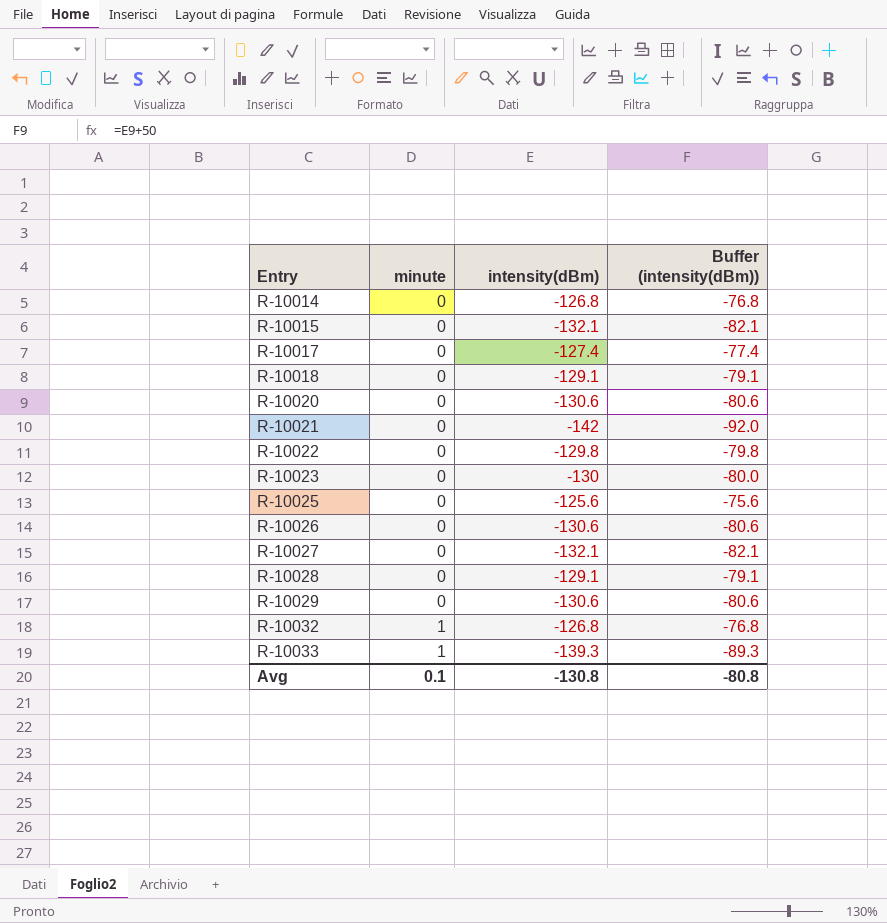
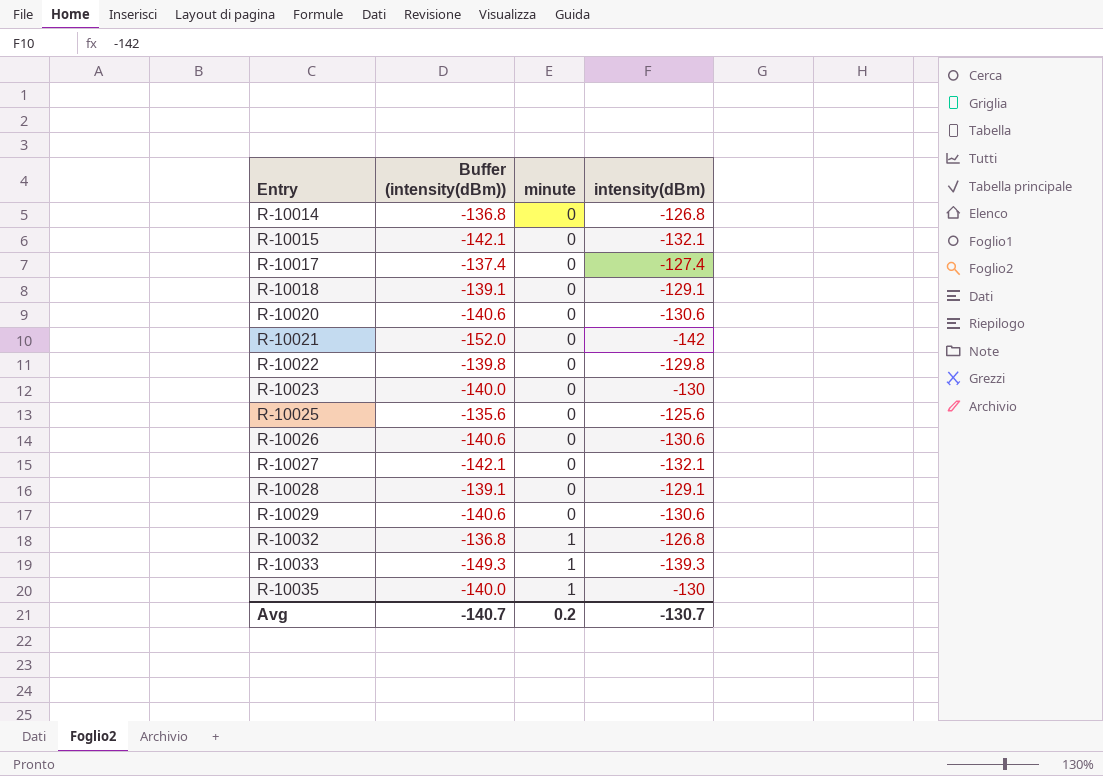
column Buffer (intensity(dBm)) | formula: [intensity(dBm)] + 50 -> [intensity(dBm)] - 10
column Buffer (intensity(dBm)) | position: 4 -> 2
row R-10035: none -> -140.0 | 1 | -130
Avg | Buffer (intensity(dBm)): -80.8 -> -140.7
Avg | minute: 0.1 -> 0.2
Avg | intensity(dBm): -130.8 -> -130.7

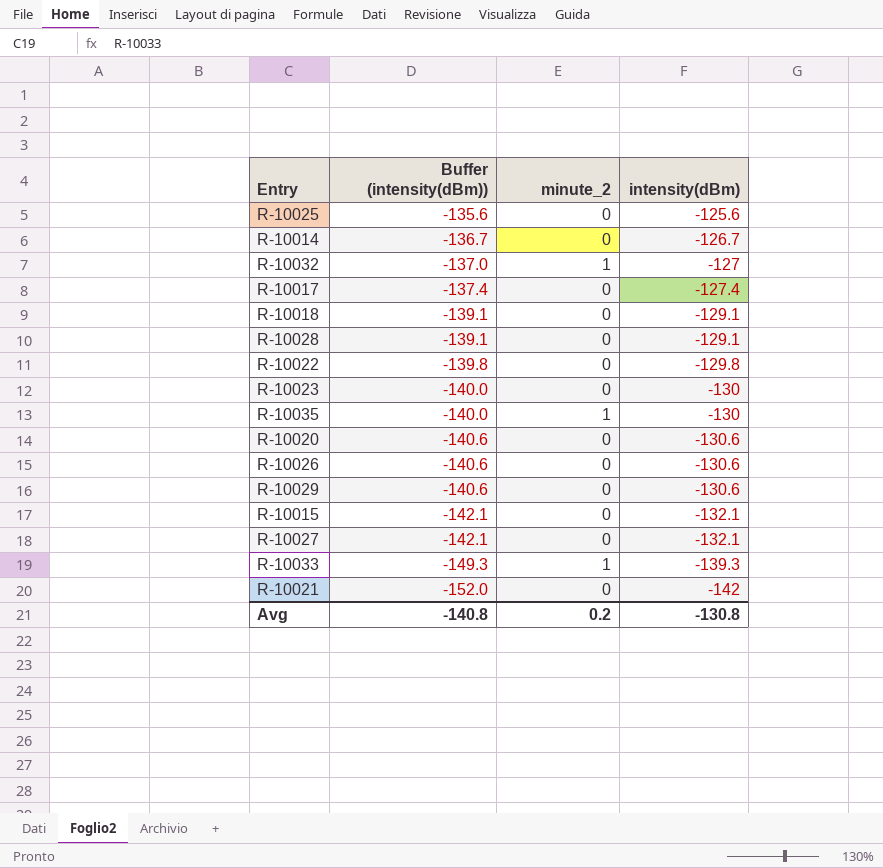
row order: Entry ascending -> Buffer (intensity(dBm)) descending
column name: minute -> minute_2
R-10014 | Buffer (intensity(dBm)): -136.8 -> -136.7
R-10014 | intensity(dBm): -126.8 -> -126.7
R-10032 | Buffer (intensity(dBm)): -136.8 -> -137.0
R-10032 | intensity(dBm): -126.8 -> -127
Avg | Buffer (intensity(dBm)): -140.7 -> -140.8
Avg | intensity(dBm): -130.7 -> -130.8

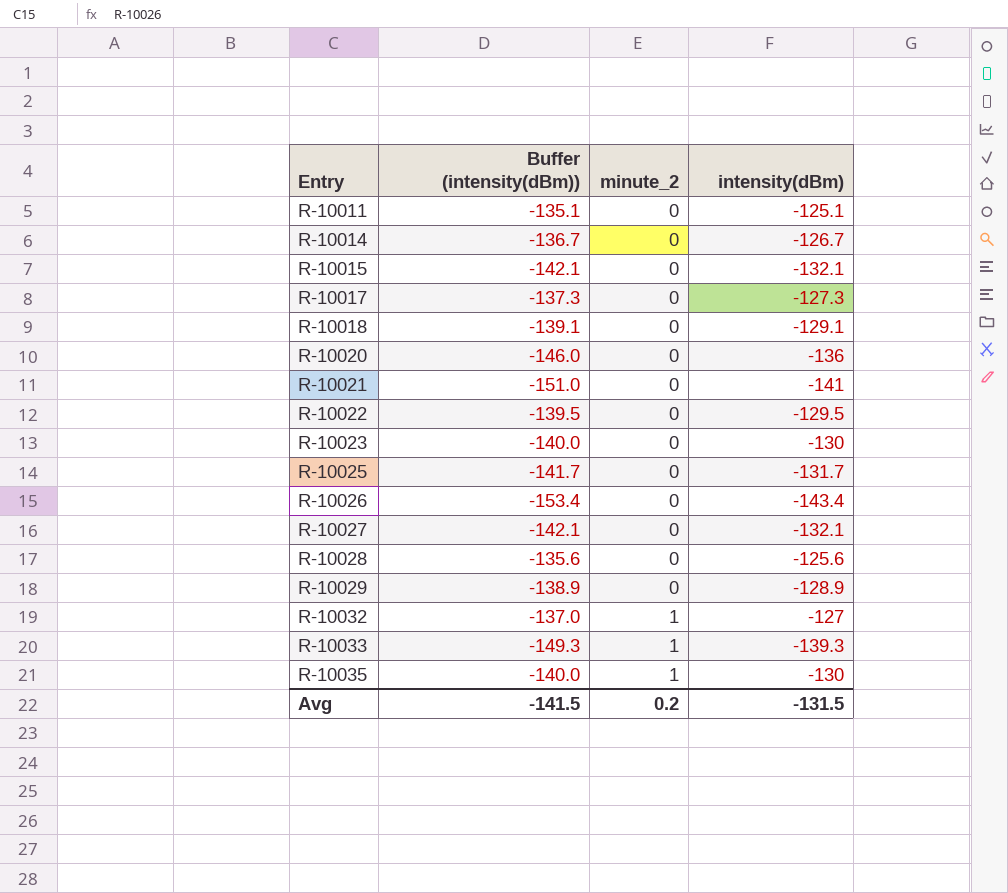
row order: Buffer (intensity(dBm)) descending -> Entry ascending
row R-10011: none -> -135.1 | 0 | -125.1
R-10017 | Buffer (intensity(dBm)): -137.4 -> -137.3
R-10017 | intensity(dBm): -127.4 -> -127.3
R-10020 | Buffer (intensity(dBm)): -140.6 -> -146.0
R-10020 | intensity(dBm): -130.6 -> -136
R-10021 | Buffer (intensity(dBm)): -152.0 -> -151.0
R-10021 | intensity(dBm): -142 -> -141
R-10022 | Buffer (intensity(dBm)): -139.8 -> -139.5
R-10022 | intensity(dBm): -129.8 -> -129.5
R-10025 | Buffer (intensity(dBm)): -135.6 -> -141.7
R-10025 | intensity(dBm): -125.6 -> -131.7
R-10026 | Buffer (intensity(dBm)): -140.6 -> -153.4
R-10026 | intensity(dBm): -130.6 -> -143.4
R-10028 | Buffer (intensity(dBm)): -139.1 -> -135.6
R-10028 | intensity(dBm): -129.1 -> -125.6
R-10029 | Buffer (intensity(dBm)): -140.6 -> -138.9
R-10029 | intensity(dBm): -130.6 -> -128.9
Avg | Buffer (intensity(dBm)): -140.8 -> -141.5
Avg | intensity(dBm): -130.8 -> -131.5

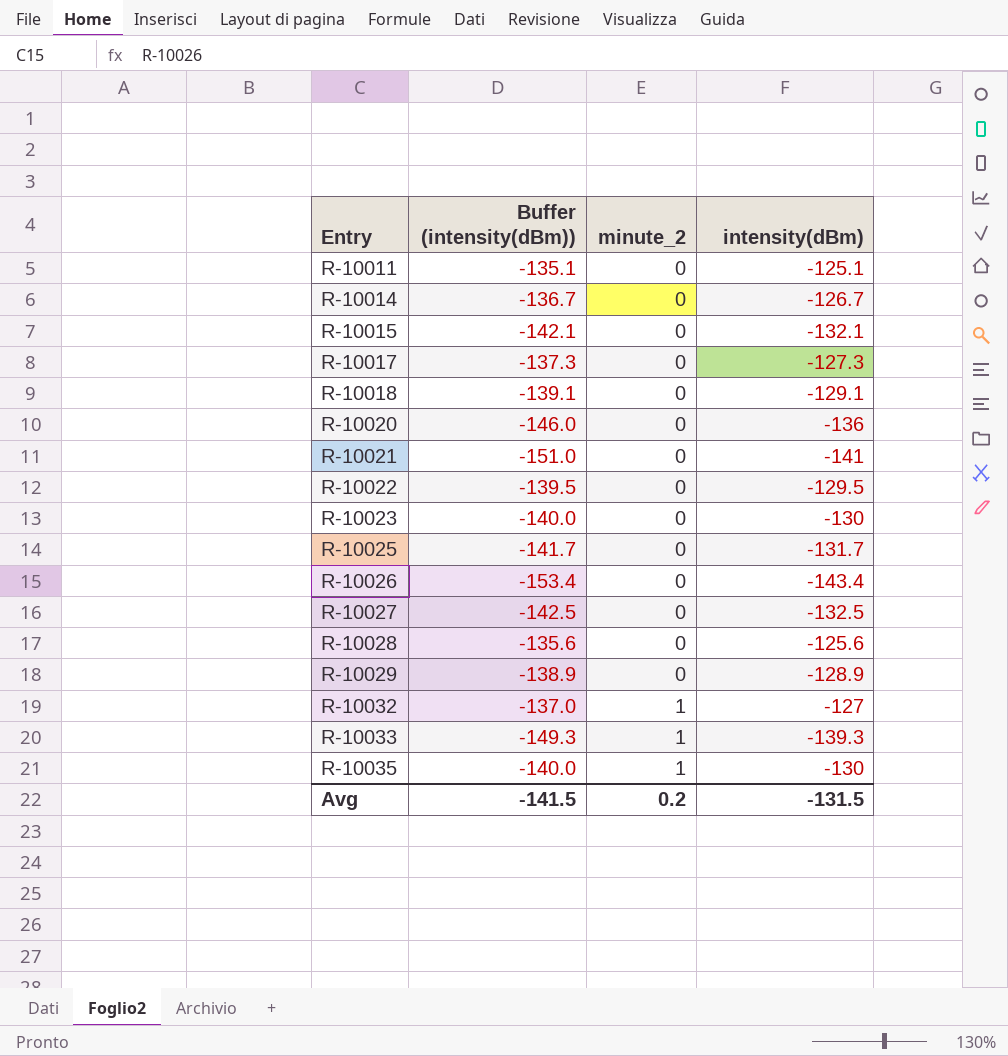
R-10027 | Buffer (intensity(dBm)): -142.1 -> -142.5
R-10027 | intensity(dBm): -132.1 -> -132.5

